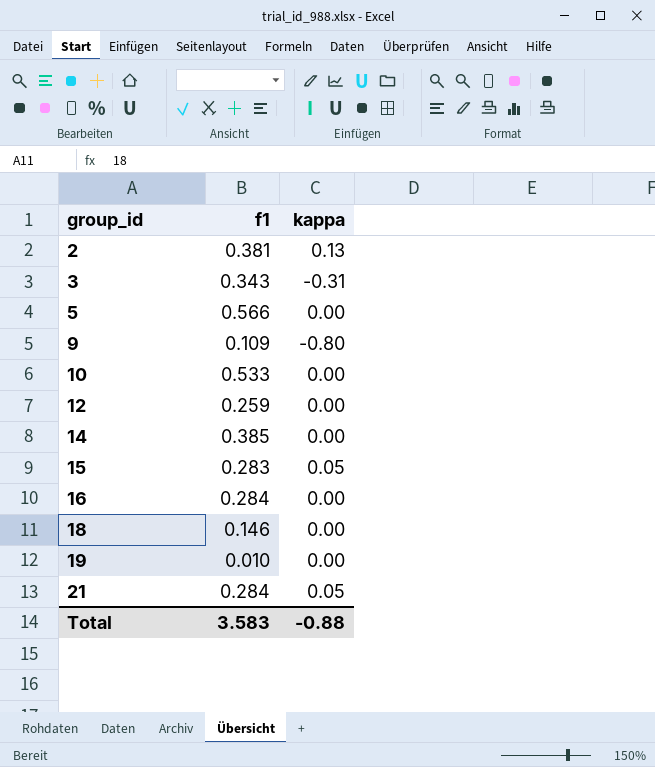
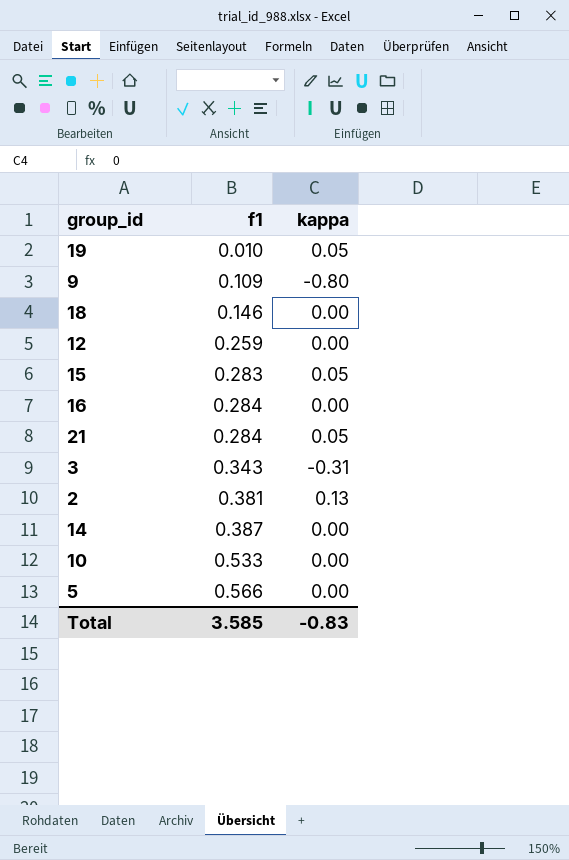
row order: group_id ascending -> f1 ascending
19 | kappa: 0.00 -> 0.05
14 | f1: 0.385 -> 0.387
Total | f1: 3.583 -> 3.585
Total | kappa: -0.88 -> -0.83

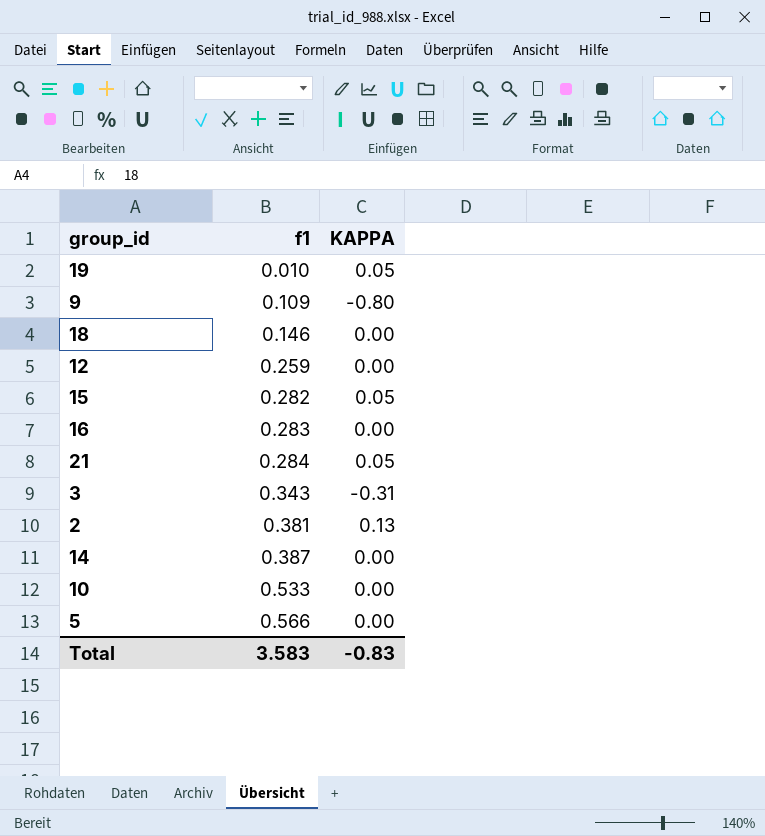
column name: kappa -> KAPPA
15 | f1: 0.283 -> 0.282
16 | f1: 0.284 -> 0.283
Total | f1: 3.585 -> 3.583

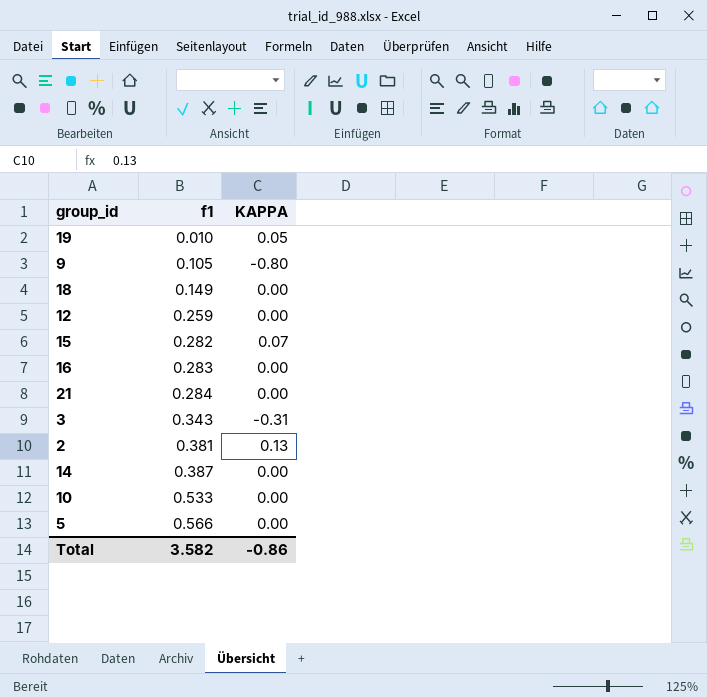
9 | f1: 0.109 -> 0.105
18 | f1: 0.146 -> 0.149
15 | KAPPA: 0.05 -> 0.07
21 | KAPPA: 0.05 -> 0.00
Total | f1: 3.583 -> 3.582
Total | KAPPA: -0.83 -> -0.86

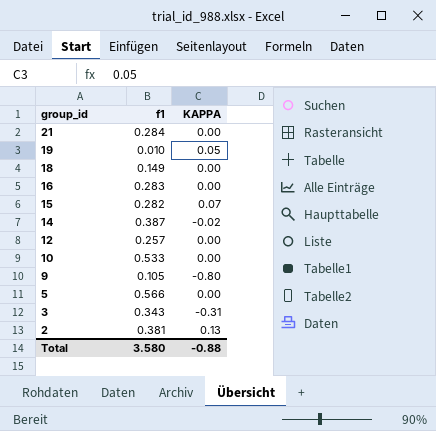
row order: f1 ascending -> group_id descending
14 | KAPPA: 0.00 -> -0.02
12 | f1: 0.259 -> 0.257
Total | f1: 3.582 -> 3.580
Total | KAPPA: -0.86 -> -0.88

